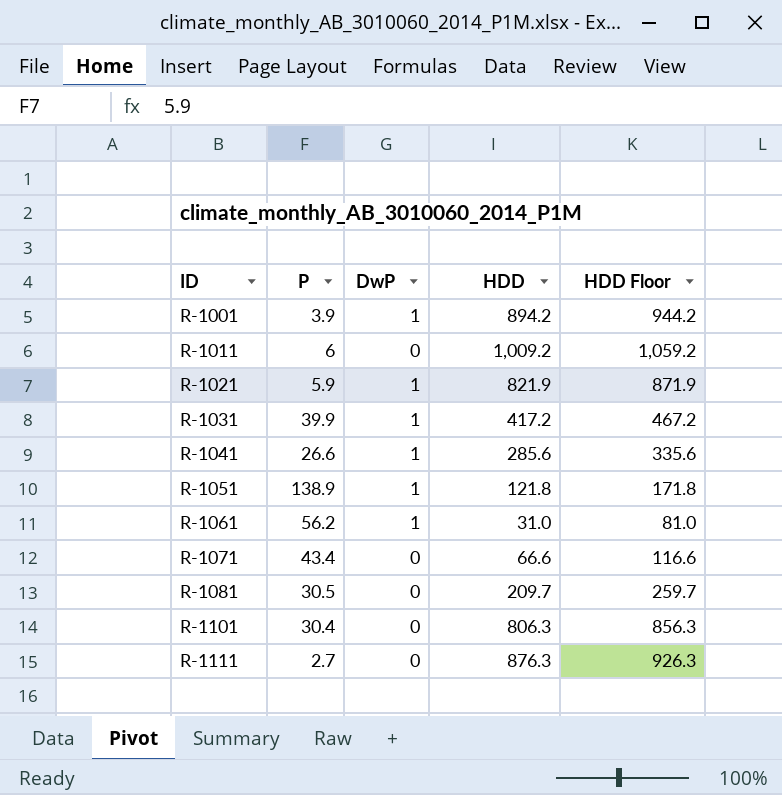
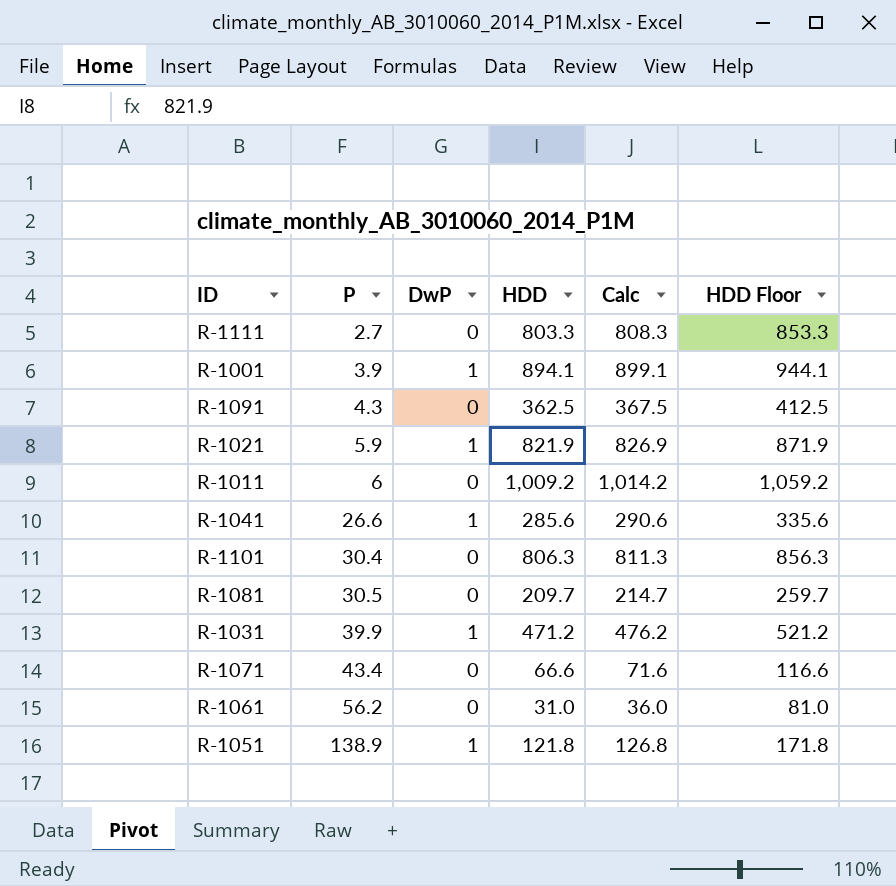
row order: ID ascending -> P ascending
column Calc | formula: none -> [HDD] + 5
R-1111 | HDD: 876.3 -> 803.3
R-1111 | HDD Floor: 926.3 -> 853.3
R-1001 | HDD: 894.2 -> 894.1
R-1001 | HDD Floor: 944.2 -> 944.1
row R-1091: none -> 4.3 | 0 | 362.5 | 367.5 | 412.5
R-1031 | HDD: 417.2 -> 471.2
R-1031 | HDD Floor: 467.2 -> 521.2
R-1061 | DwP: 1 -> 0

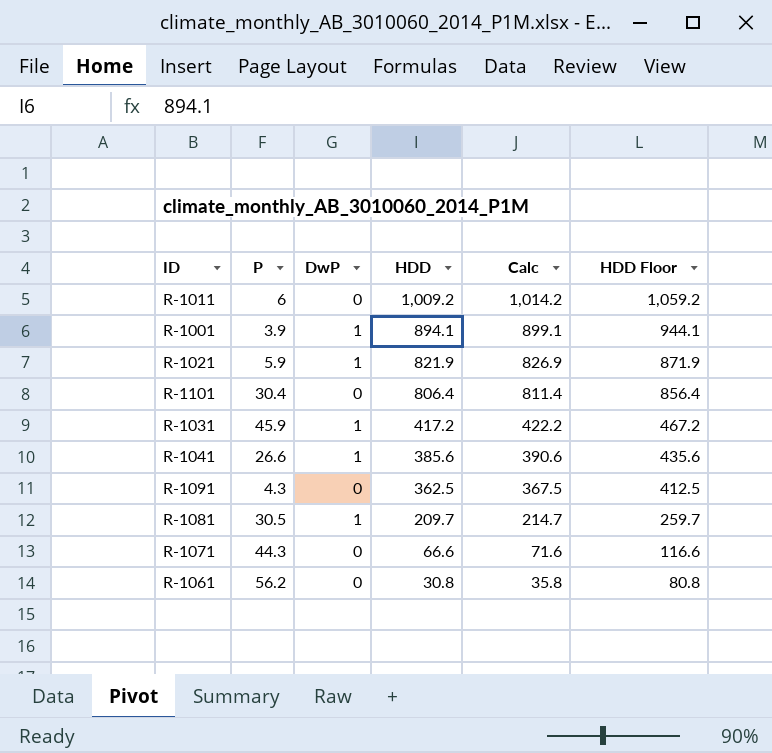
row order: P ascending -> HDD descending
row R-1111: 2.7 | 0 | 803.3 | 808.3 | 853.3 -> none
row R-1051: 138.9 | 1 | 121.8 | 126.8 | 171.8 -> none
R-1101 | HDD: 806.3 -> 806.4
R-1101 | Calc: 811.3 -> 811.4
R-1101 | HDD Floor: 856.3 -> 856.4
R-1031 | P: 39.9 -> 45.9
R-1031 | HDD: 471.2 -> 417.2
R-1031 | Calc: 476.2 -> 422.2
R-1031 | HDD Floor: 521.2 -> 467.2
R-1041 | HDD: 285.6 -> 385.6
R-1041 | Calc: 290.6 -> 390.6
R-1041 | HDD Floor: 335.6 -> 435.6
R-1081 | DwP: 0 -> 1
R-1071 | P: 43.4 -> 44.3
R-1061 | HDD: 31.0 -> 30.8
R-1061 | Calc: 36.0 -> 35.8
R-1061 | HDD Floor: 81.0 -> 80.8

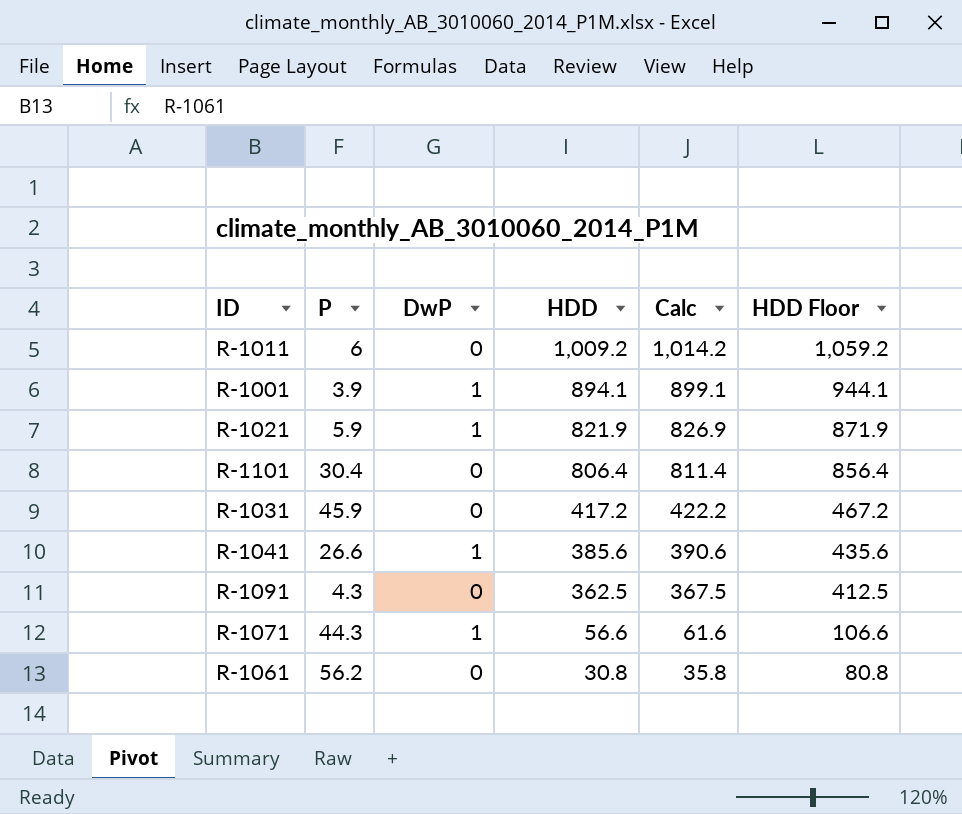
row R-1081: 30.5 | 1 | 209.7 | 214.7 | 259.7 -> none
R-1031 | DwP: 1 -> 0
R-1071 | DwP: 0 -> 1
R-1071 | HDD: 66.6 -> 56.6
R-1071 | Calc: 71.6 -> 61.6
R-1071 | HDD Floor: 116.6 -> 106.6

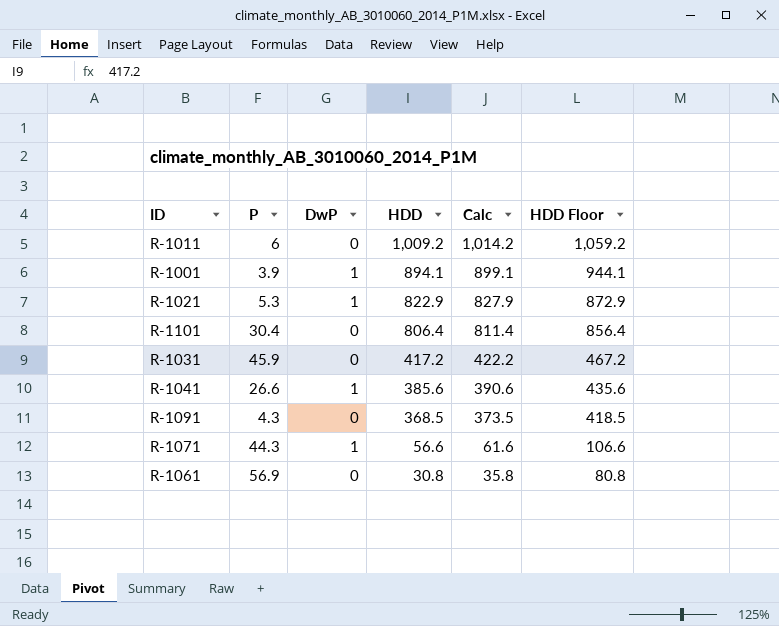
R-1021 | P: 5.9 -> 5.3
R-1021 | HDD: 821.9 -> 822.9
R-1021 | Calc: 826.9 -> 827.9
R-1021 | HDD Floor: 871.9 -> 872.9
R-1091 | HDD: 362.5 -> 368.5
R-1091 | Calc: 367.5 -> 373.5
R-1091 | HDD Floor: 412.5 -> 418.5
R-1061 | P: 56.2 -> 56.9

